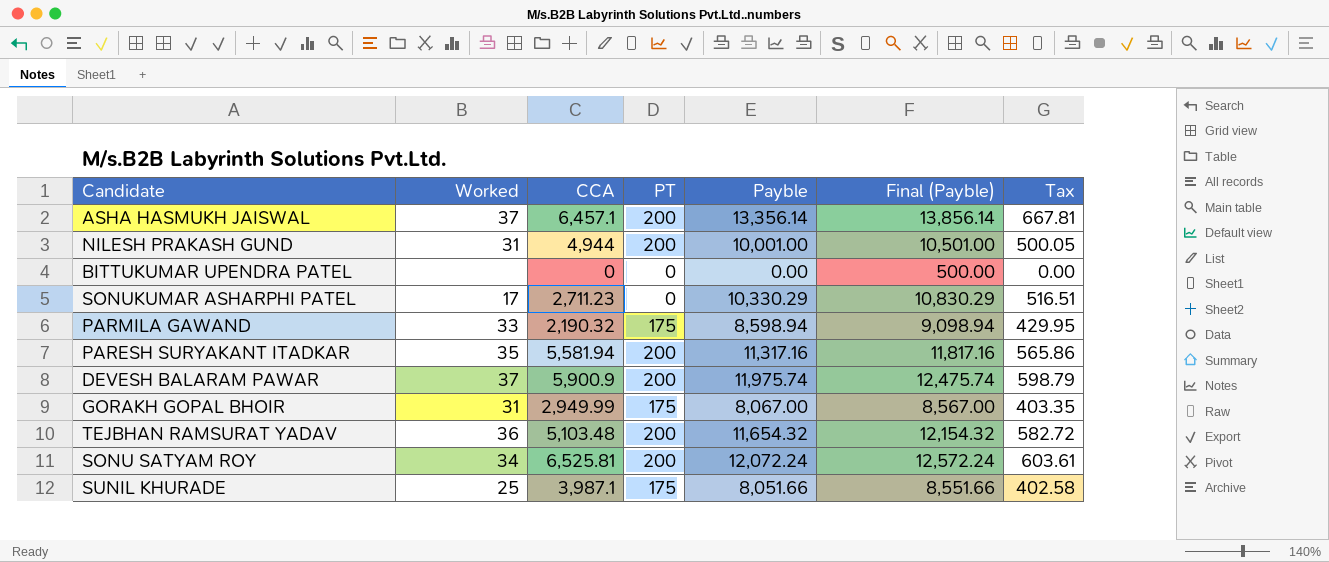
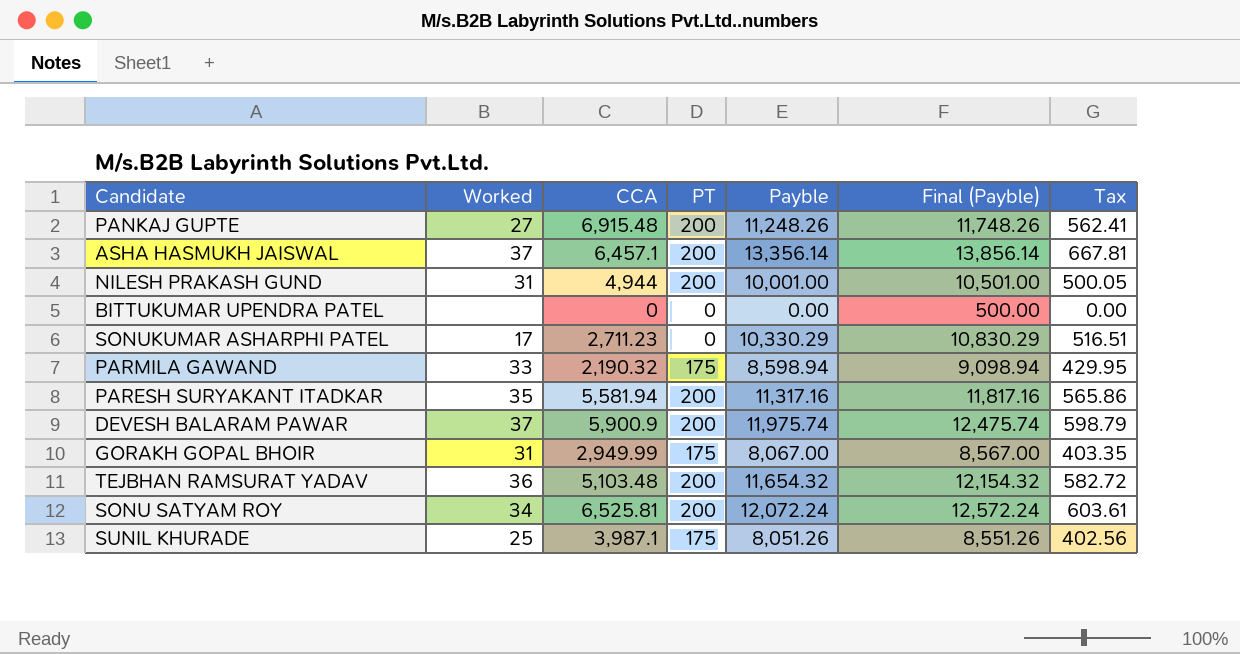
row PANKAJ GUPTE: none -> 27 | 6,915.48 | 200 | 11,248.26 | 11,748.26 | 562.41
SUNIL KHURADE | Payble: 8,051.66 -> 8,051.26
SUNIL KHURADE | Final (Payble): 8,551.66 -> 8,551.26
SUNIL KHURADE | Tax: 402.58 -> 402.56

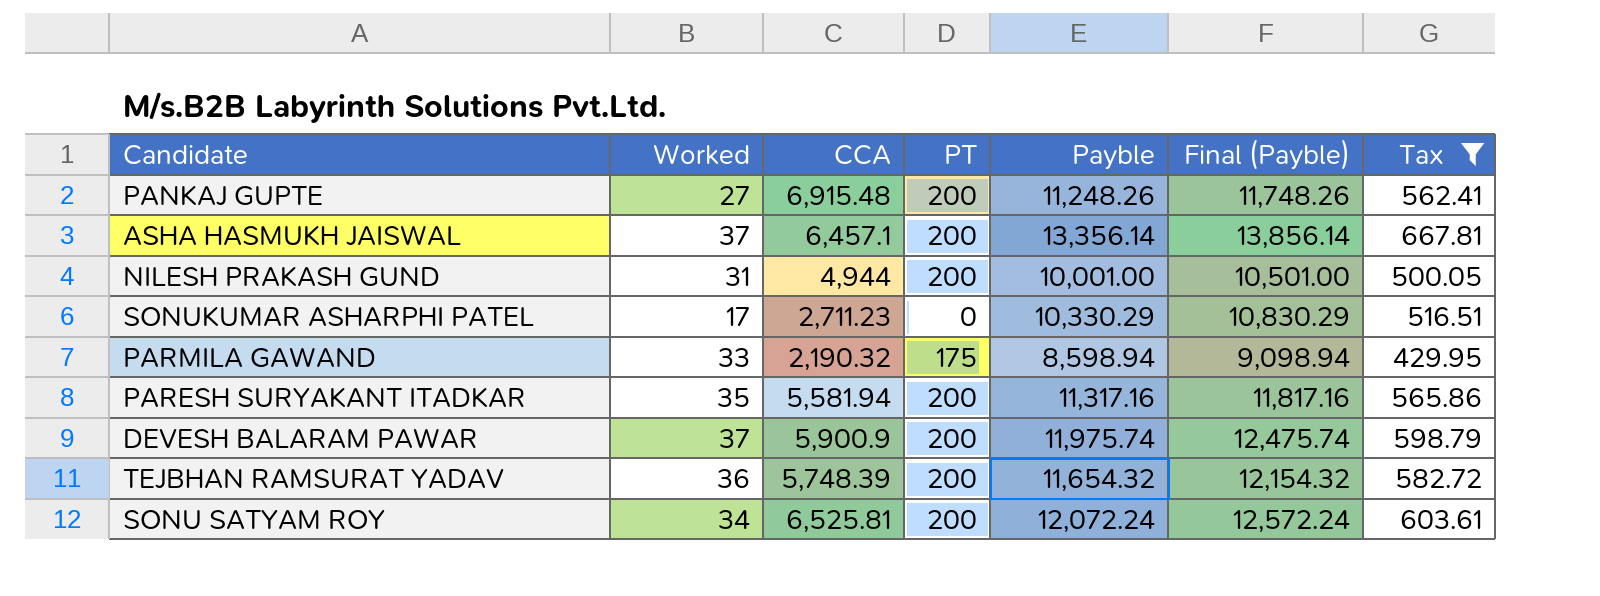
filter: none -> Tax >= 429.95
TEJBHAN RAMSURAT YADAV | CCA: 5,103.48 -> 5,748.39

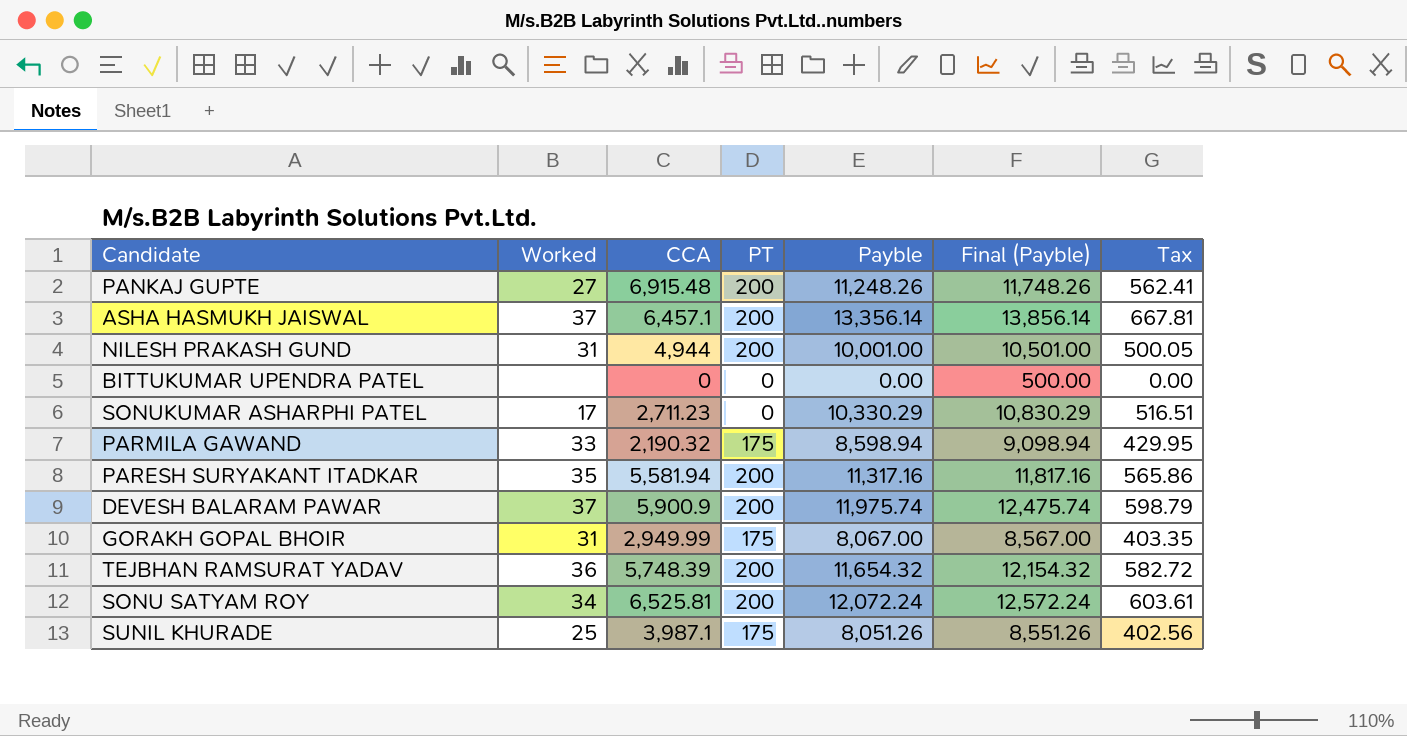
filter: Tax >= 429.95 -> none

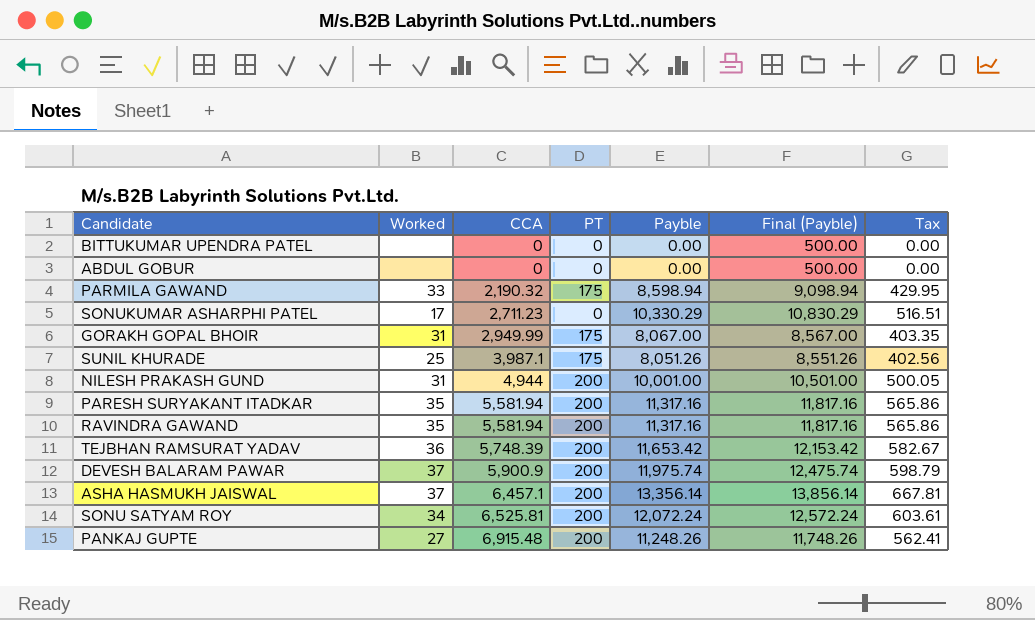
row order: none -> CCA ascending
row ABDUL GOBUR: none -> none | 0 | 0 | 0.00 | 500.00 | 0.00
row RAVINDRA GAWAND: none -> 35 | 5,581.94 | 200 | 11,317.16 | 11,817.16 | 565.86
TEJBHAN RAMSURAT YADAV | Payble: 11,654.32 -> 11,653.42
TEJBHAN RAMSURAT YADAV | Final (Payble): 12,154.32 -> 12,153.42
TEJBHAN RAMSURAT YADAV | Tax: 582.72 -> 582.67

